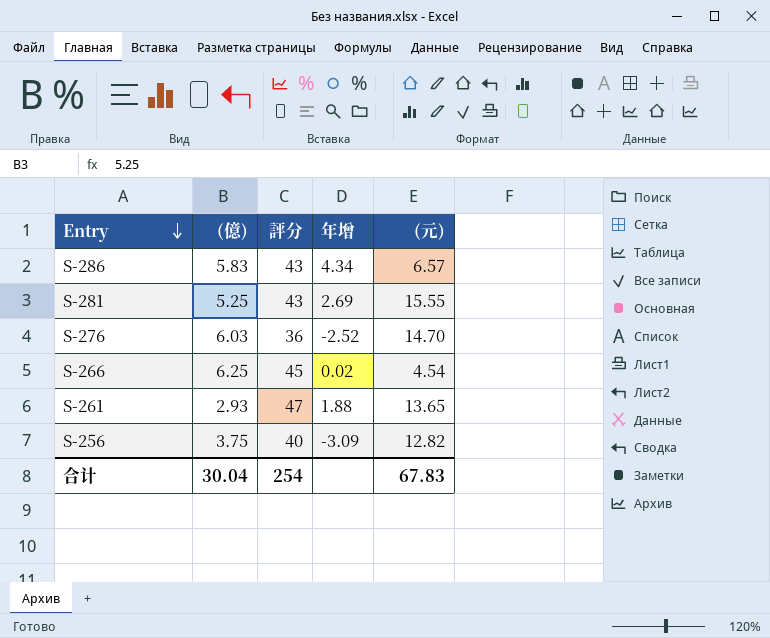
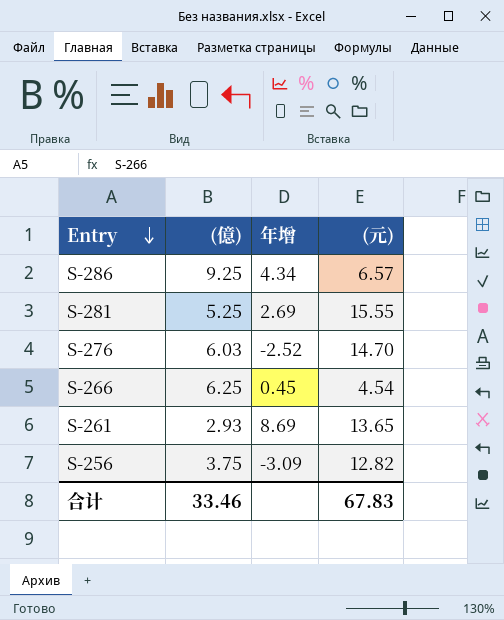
column 評分 | position: 3 -> none
S-286 | (億): 5.83 -> 9.25
S-266 | 年增: 0.02 -> 0.45
S-261 | 年增: 1.88 -> 8.69
合计 | (億): 30.04 -> 33.46

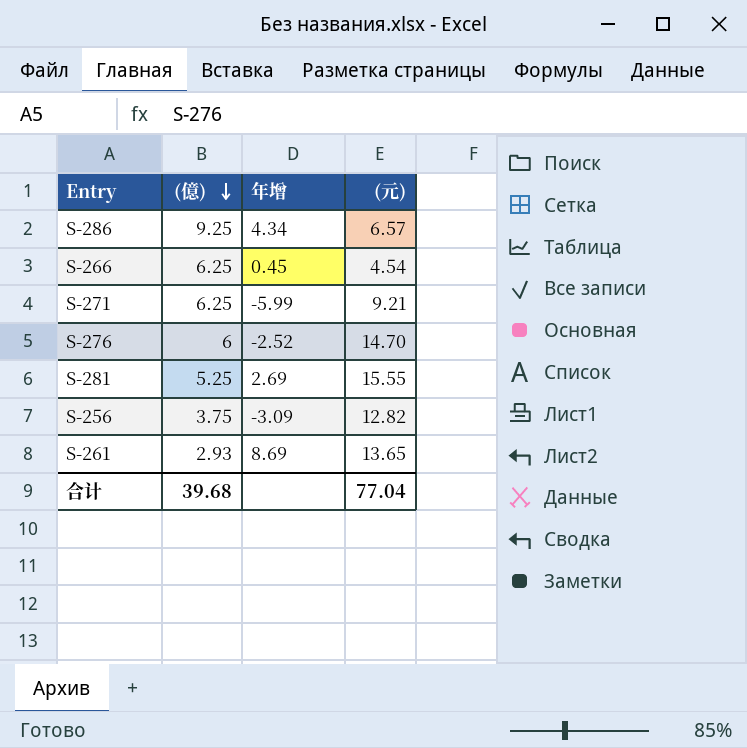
row order: Entry descending -> (億) descending
row S-271: none -> 6.25 | -5.99 | 9.21
S-276 | (億): 6.03 -> 6
合计 | (億): 33.46 -> 39.68
合计 | (元): 67.83 -> 77.04

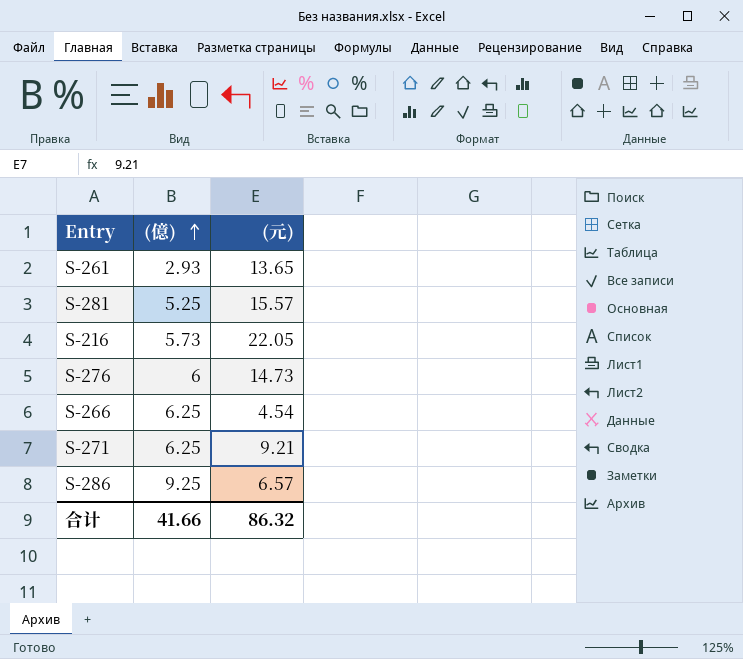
row order: (億) descending -> (億) ascending
column 年增 | position: 3 -> none
row S-256: 3.75 | -3.09 | 12.82 -> none
S-281 | (元): 15.55 -> 15.57
row S-216: none -> 5.73 | 22.05
S-276 | (元): 14.70 -> 14.73
合计 | (億): 39.68 -> 41.66
合计 | (元): 77.04 -> 86.32

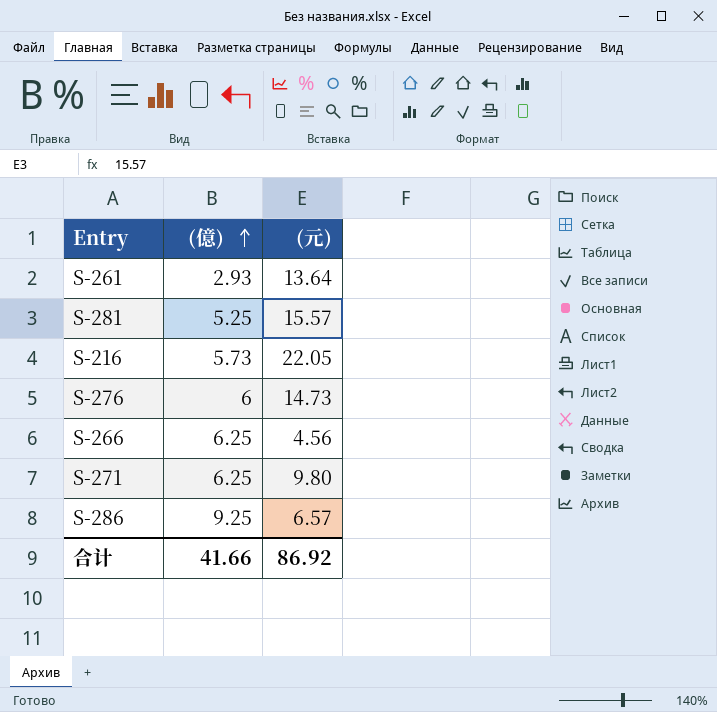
S-261 | (元): 13.65 -> 13.64
S-266 | (元): 4.54 -> 4.56
S-271 | (元): 9.21 -> 9.80
合计 | (元): 86.32 -> 86.92

